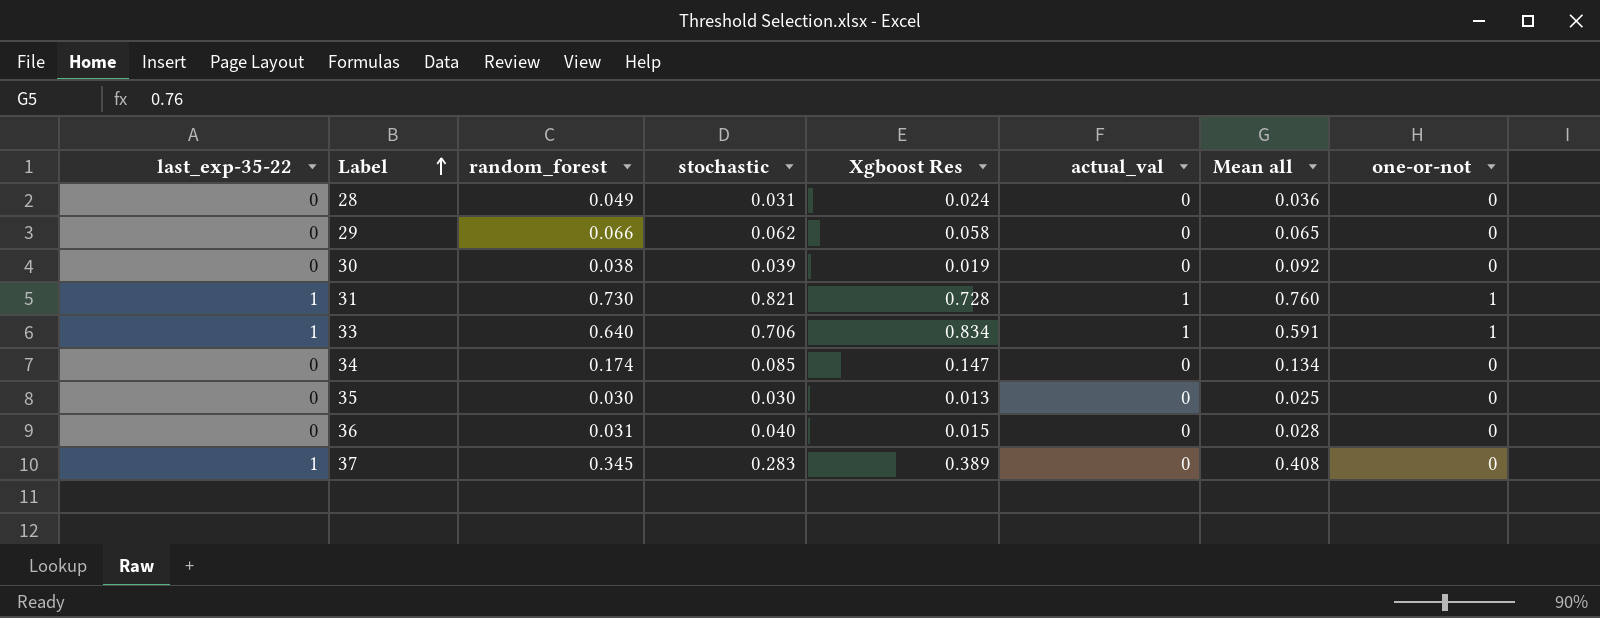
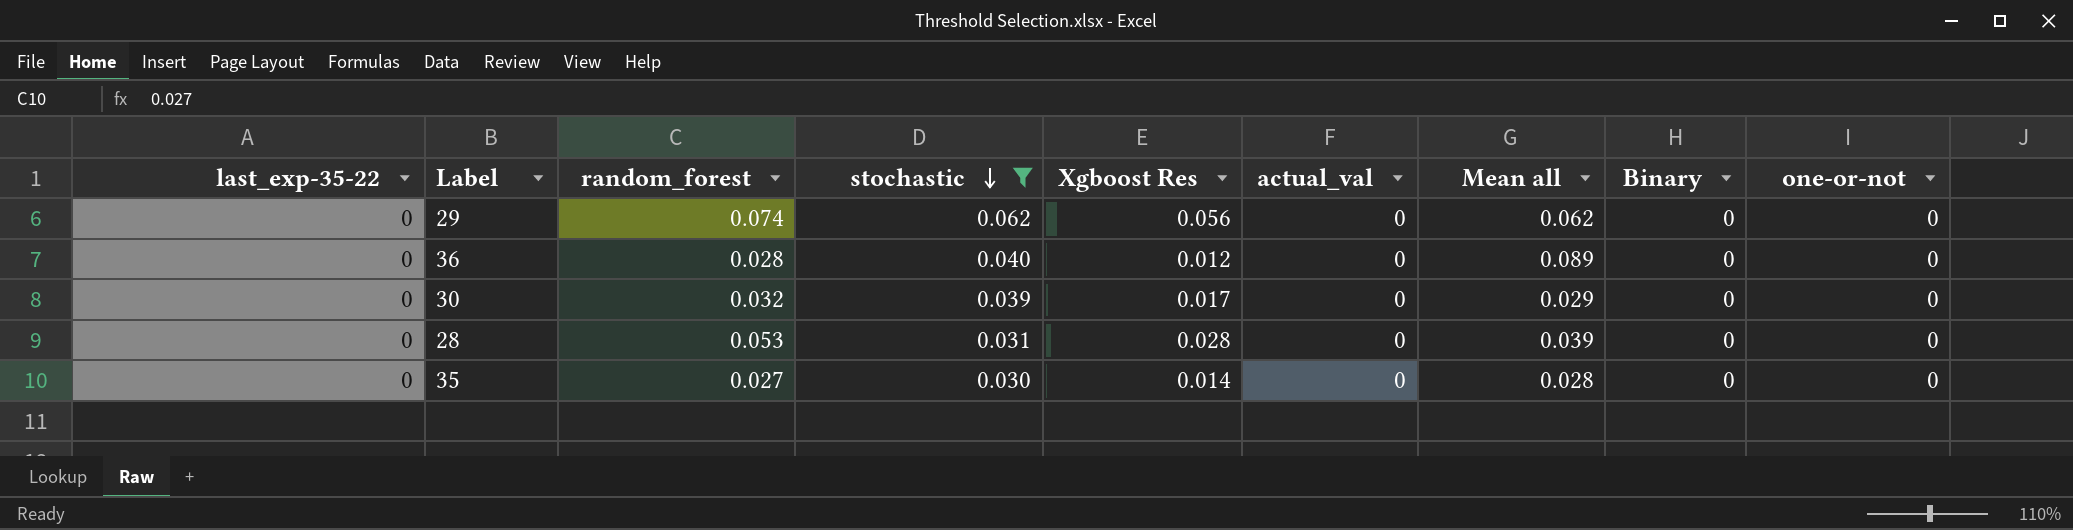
filter: none -> stochastic <= 0.062
row order: Label ascending -> stochastic descending
column Binary | position: none -> 8
29 | random_forest: 0.066 -> 0.074
29 | Xgboost Res: 0.058 -> 0.056
29 | Mean all: 0.065 -> 0.062
36 | random_forest: 0.031 -> 0.028
36 | Xgboost Res: 0.015 -> 0.012
36 | Mean all: 0.028 -> 0.089
30 | random_forest: 0.038 -> 0.032
30 | Xgboost Res: 0.019 -> 0.017
30 | Mean all: 0.092 -> 0.029
28 | random_forest: 0.049 -> 0.053
28 | Xgboost Res: 0.024 -> 0.028
28 | Mean all: 0.036 -> 0.039
35 | random_forest: 0.030 -> 0.027
35 | Xgboost Res: 0.013 -> 0.014
35 | Mean all: 0.025 -> 0.028

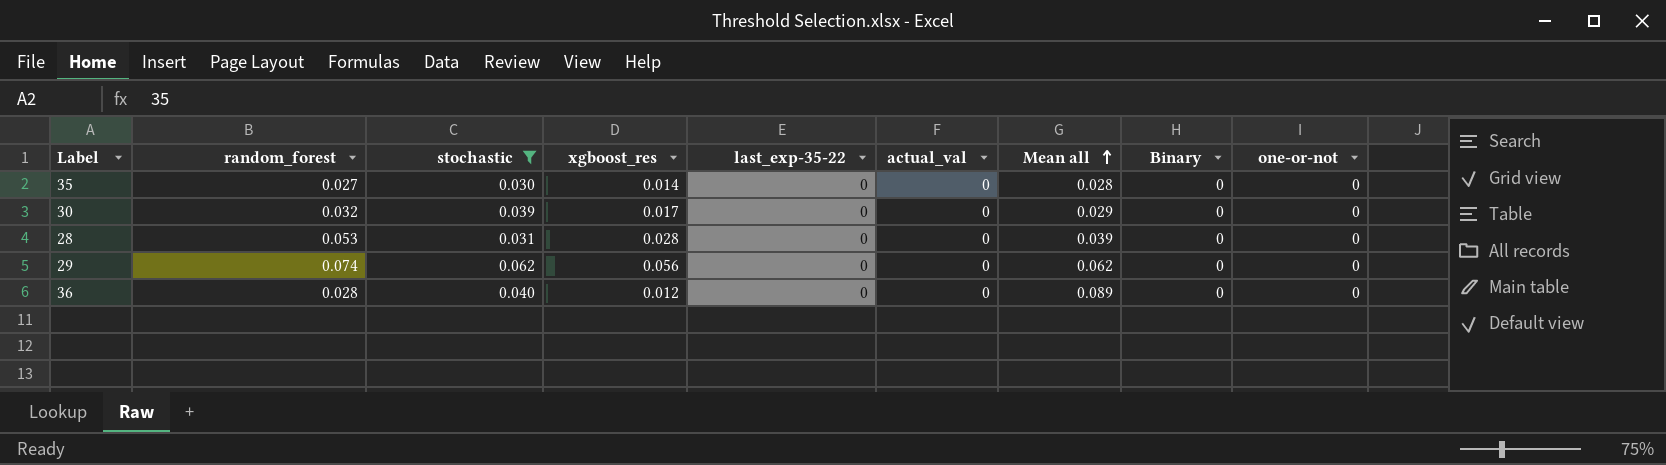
row order: stochastic descending -> Mean all ascending
column name: Xgboost Res -> xgboost_res
column last_exp-35-22 | position: 1 -> 5

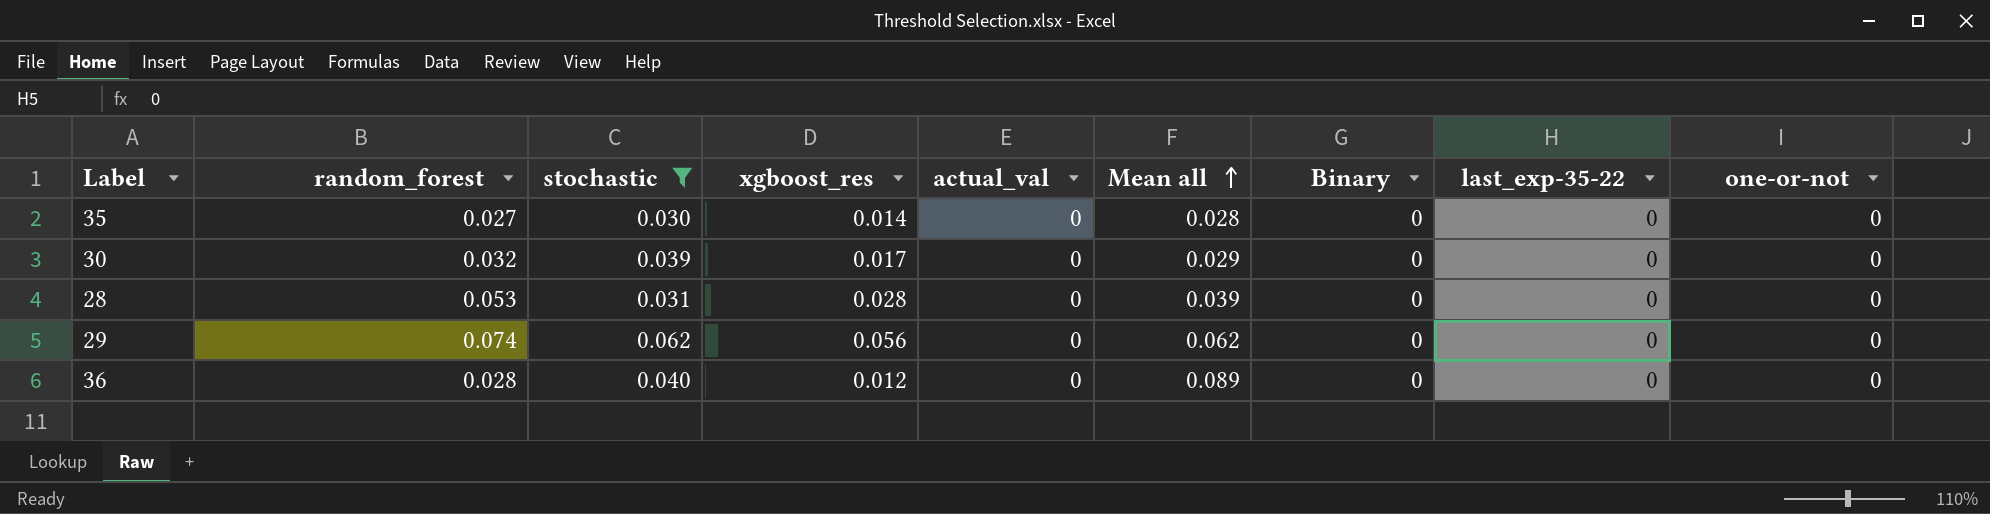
column last_exp-35-22 | position: 5 -> 8

